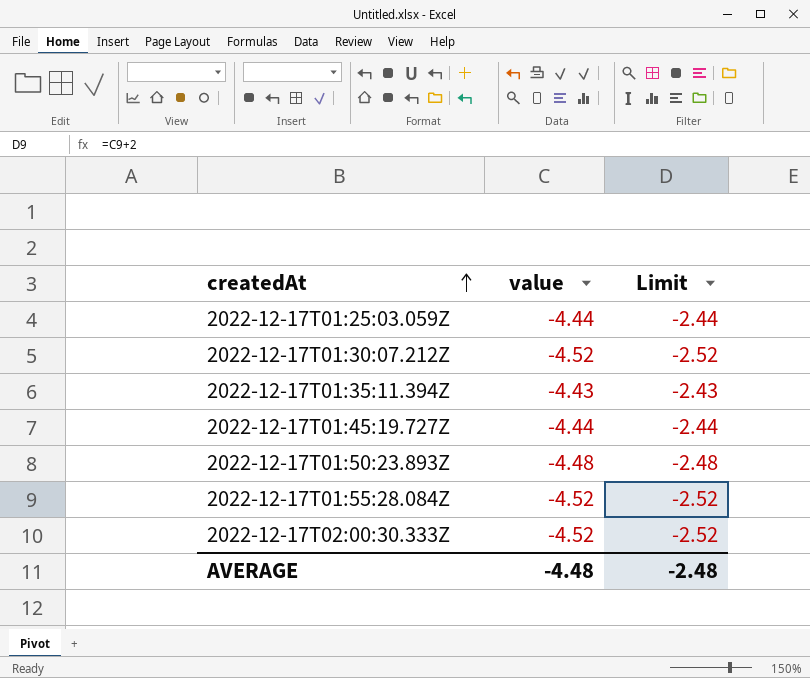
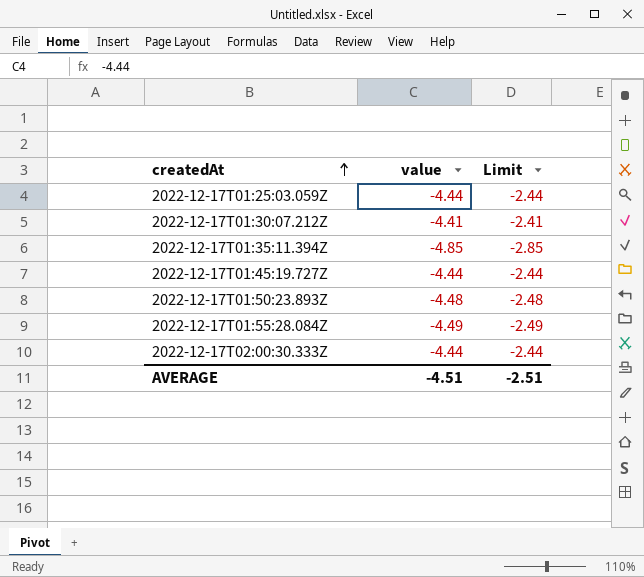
2022-12-17T01:30:07.212Z | value: -4.52 -> -4.41
2022-12-17T01:30:07.212Z | Limit: -2.52 -> -2.41
2022-12-17T01:35:11.394Z | value: -4.43 -> -4.85
2022-12-17T01:35:11.394Z | Limit: -2.43 -> -2.85
2022-12-17T01:55:28.084Z | value: -4.52 -> -4.49
2022-12-17T01:55:28.084Z | Limit: -2.52 -> -2.49
2022-12-17T02:00:30.333Z | value: -4.52 -> -4.44
2022-12-17T02:00:30.333Z | Limit: -2.52 -> -2.44
AVERAGE | value: -4.48 -> -4.51
AVERAGE | Limit: -2.48 -> -2.51

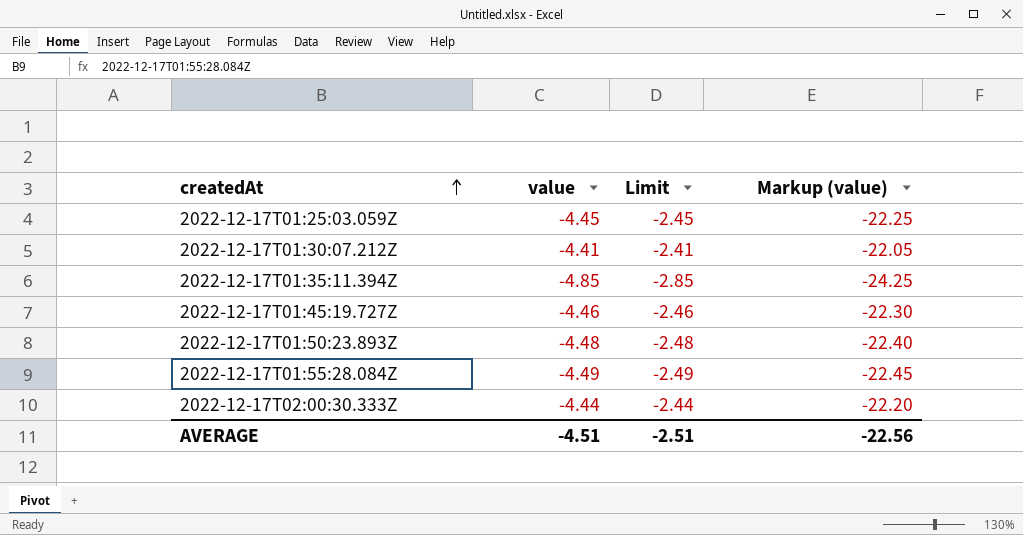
column Markup (value) | formula: none -> [value] * 5
2022-12-17T01:25:03.059Z | value: -4.44 -> -4.45
2022-12-17T01:25:03.059Z | Limit: -2.44 -> -2.45
2022-12-17T01:45:19.727Z | value: -4.44 -> -4.46
2022-12-17T01:45:19.727Z | Limit: -2.44 -> -2.46

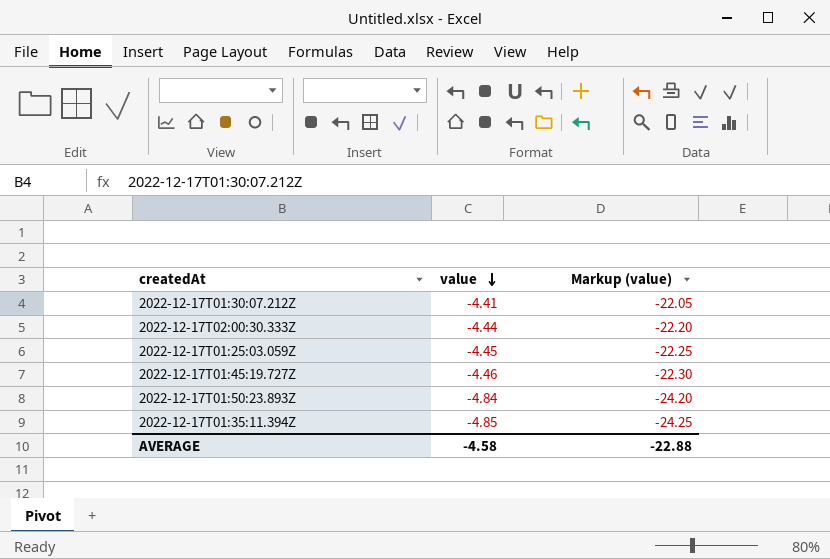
row order: createdAt ascending -> value descending
column Limit | formula: [value] + 2 -> none
row 2022-12-17T01:55:28.084Z: -4.49 | -2.49 | -22.45 -> none
2022-12-17T01:50:23.893Z | value: -4.48 -> -4.84
2022-12-17T01:50:23.893Z | Markup (value): -22.40 -> -24.20
AVERAGE | value: -4.51 -> -4.58
AVERAGE | Markup (value): -22.56 -> -22.88

